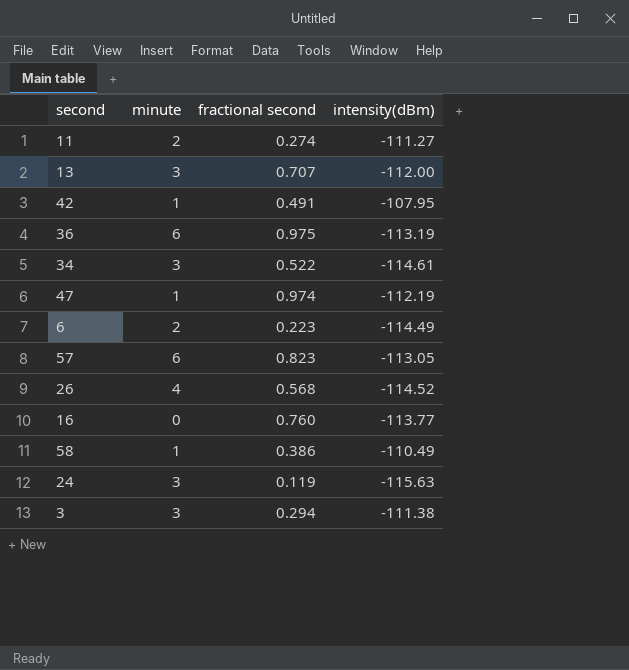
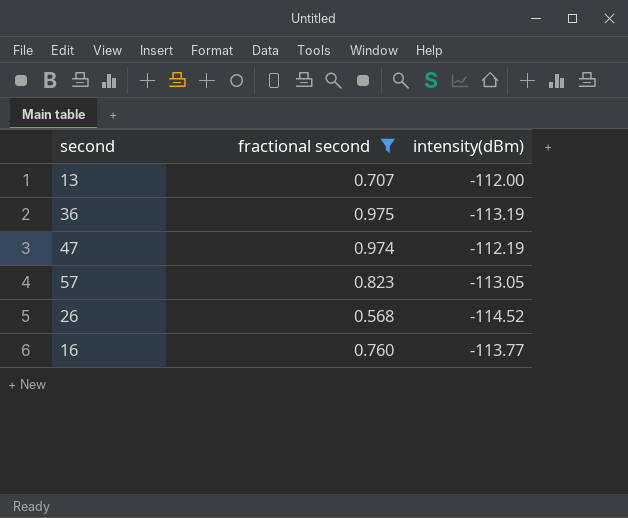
filter: none -> fractional second >= 0.568
column minute | position: 2 -> none

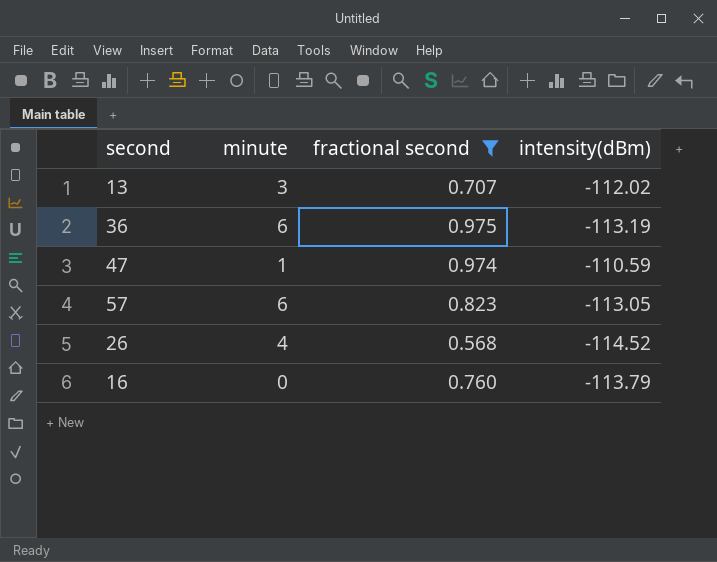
column minute | position: none -> 2
13 | intensity(dBm): -112.00 -> -112.02
47 | intensity(dBm): -112.19 -> -110.59
16 | intensity(dBm): -113.77 -> -113.79

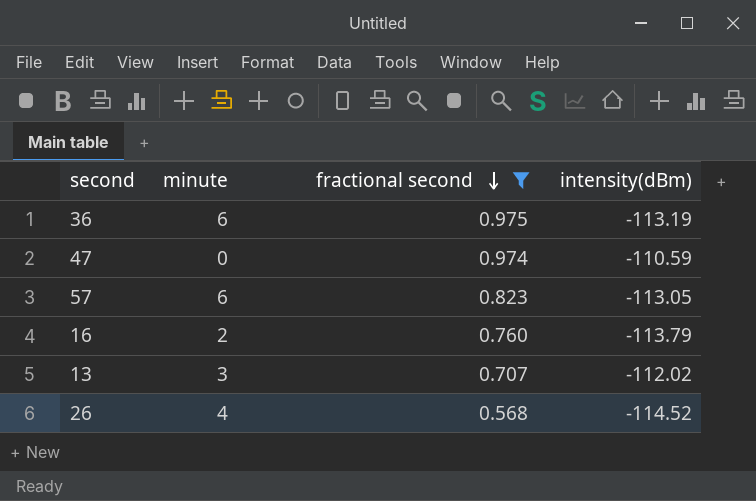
row order: none -> fractional second descending
47 | minute: 1 -> 0
16 | minute: 0 -> 2

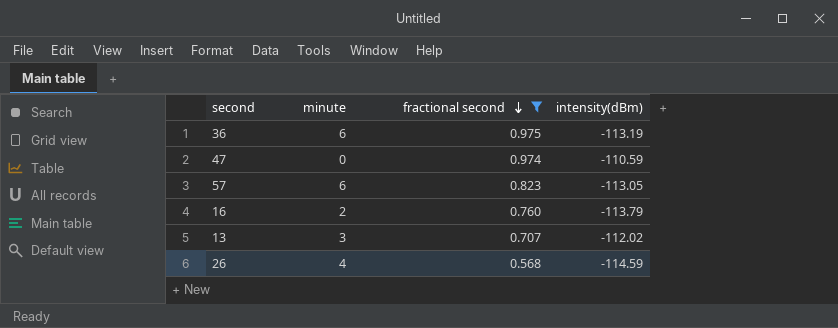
26 | intensity(dBm): -114.52 -> -114.59

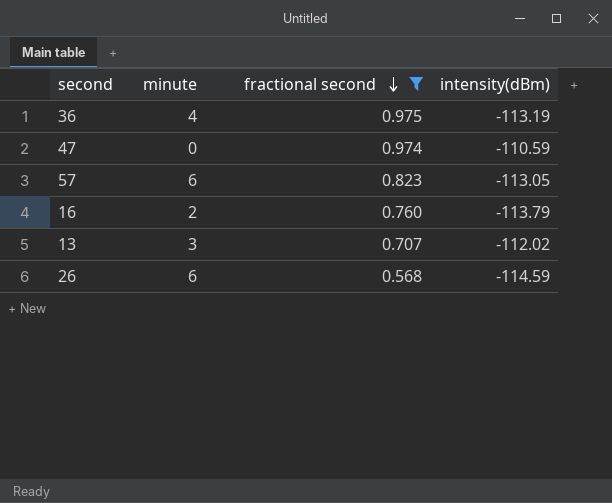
36 | minute: 6 -> 4
26 | minute: 4 -> 6

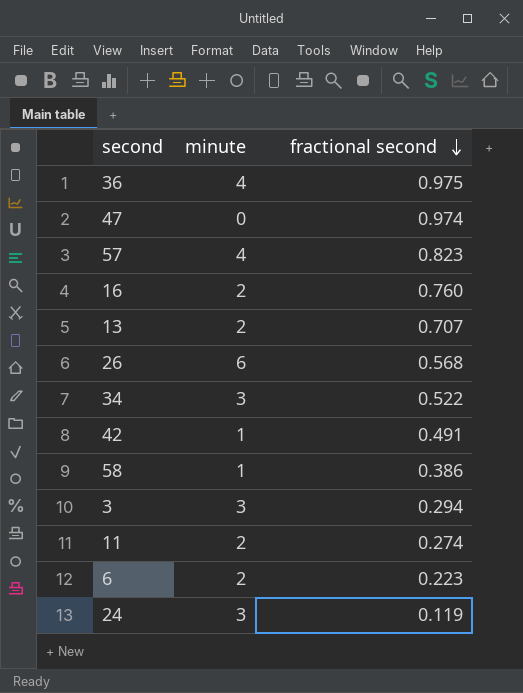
filter: fractional second >= 0.568 -> none
column intensity(dBm) | position: 4 -> none
57 | minute: 6 -> 4
13 | minute: 3 -> 2

